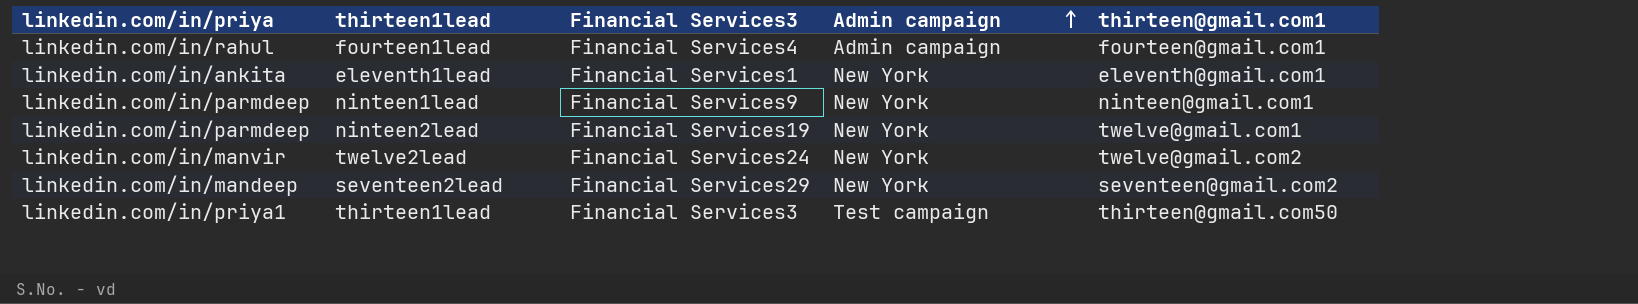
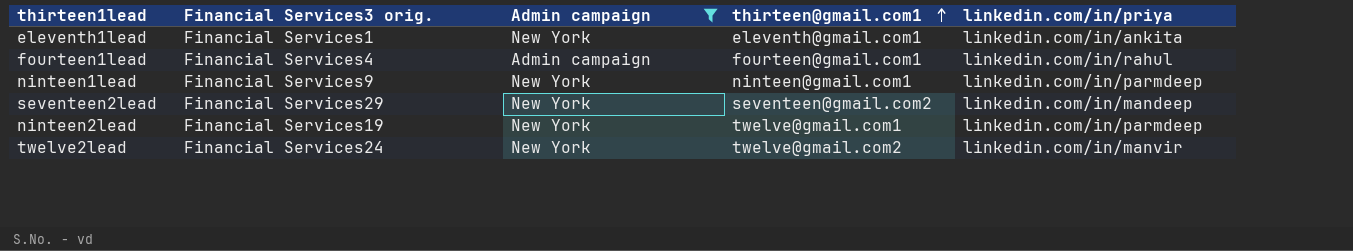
filter: none -> Admin campaign != Test campaign
row order: Admin campaign ascending -> thirteen@gmail.com1 ascending
column name: Financial Services3 -> Financial Services3 orig.
column linkedin.com/in/priya | position: 1 -> 5

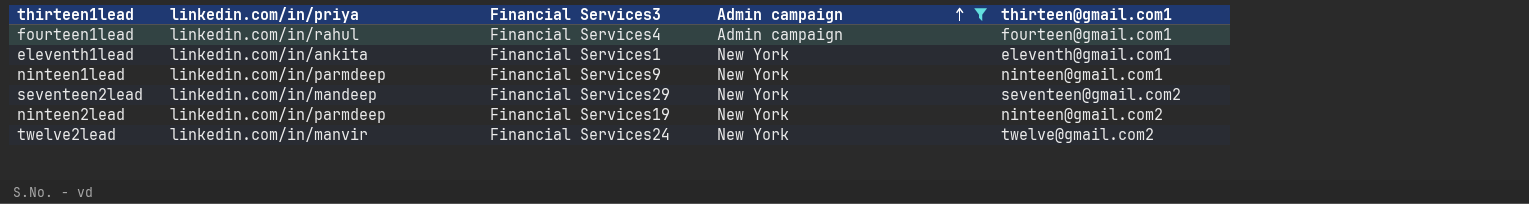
row order: thirteen@gmail.com1 ascending -> Admin campaign ascending
column linkedin.com/in/priya | position: 5 -> 2
column name: Financial Services3 orig. -> Financial Services3
ninteen2lead | thirteen@gmail.com1: twelve@gmail.com1 -> ninteen@gmail.com2

